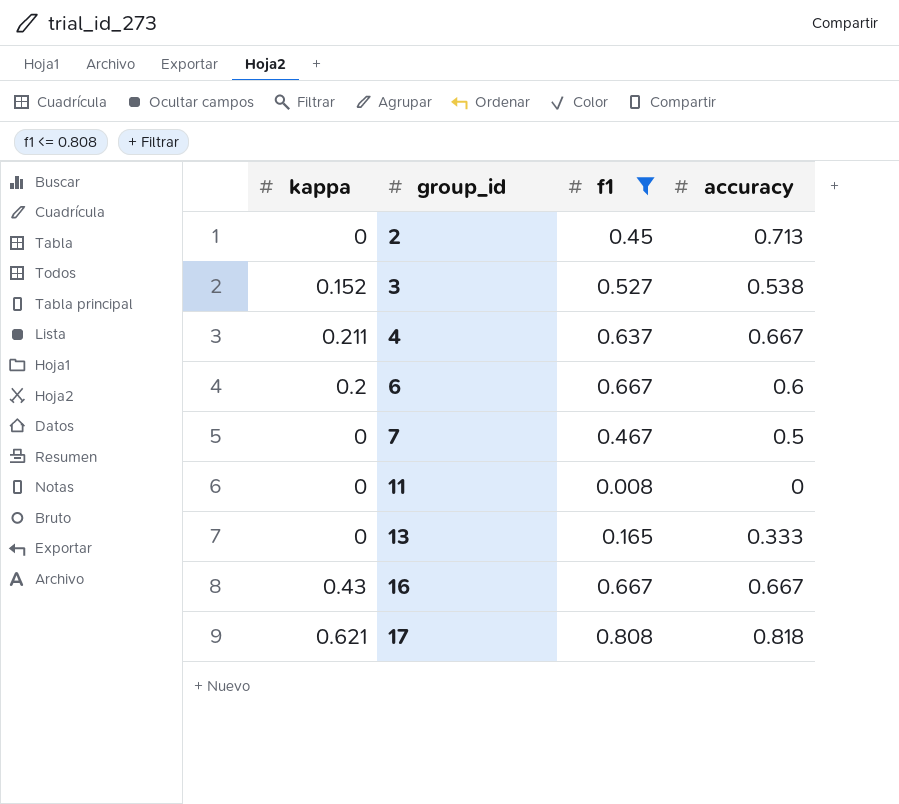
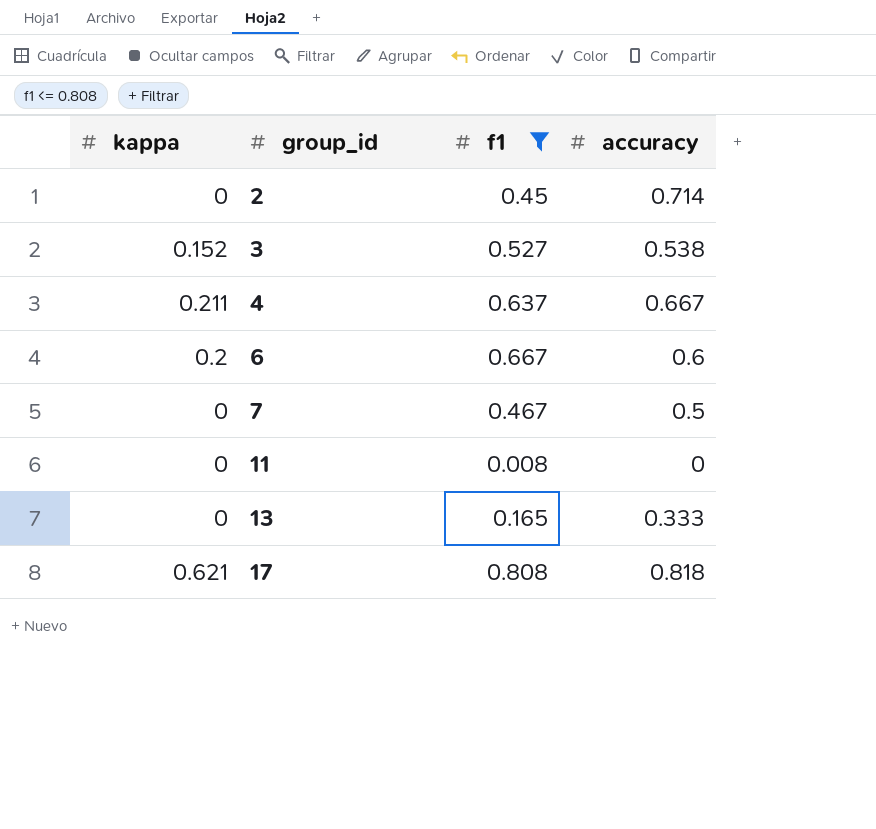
row 16: 0.43 | 0.667 | 0.667 -> none
2 | accuracy: 0.713 -> 0.714

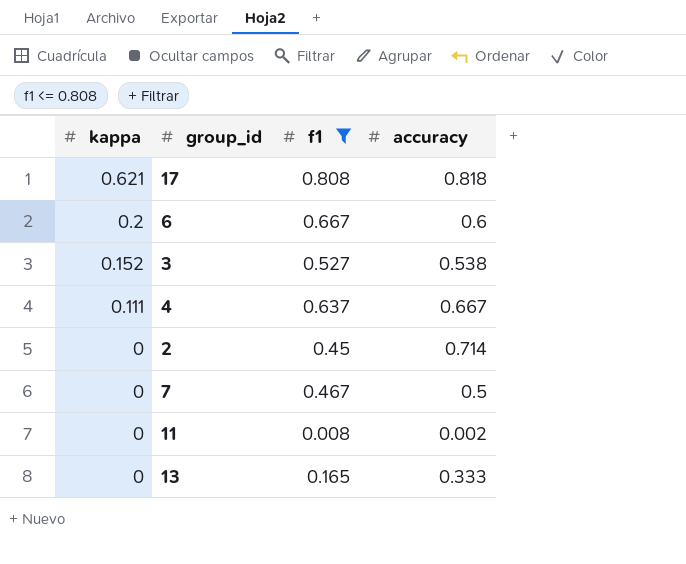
row order: group_id ascending -> kappa descending
4 | kappa: 0.211 -> 0.111
11 | accuracy: 0 -> 0.002

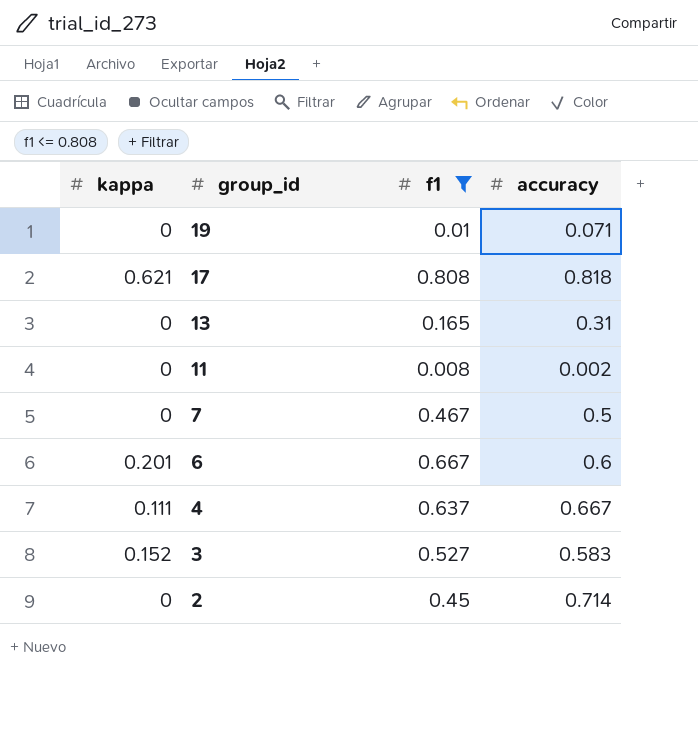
row order: kappa descending -> group_id descending
row 19: none -> 0 | 0.01 | 0.071
13 | accuracy: 0.333 -> 0.31
6 | kappa: 0.2 -> 0.201
3 | accuracy: 0.538 -> 0.583

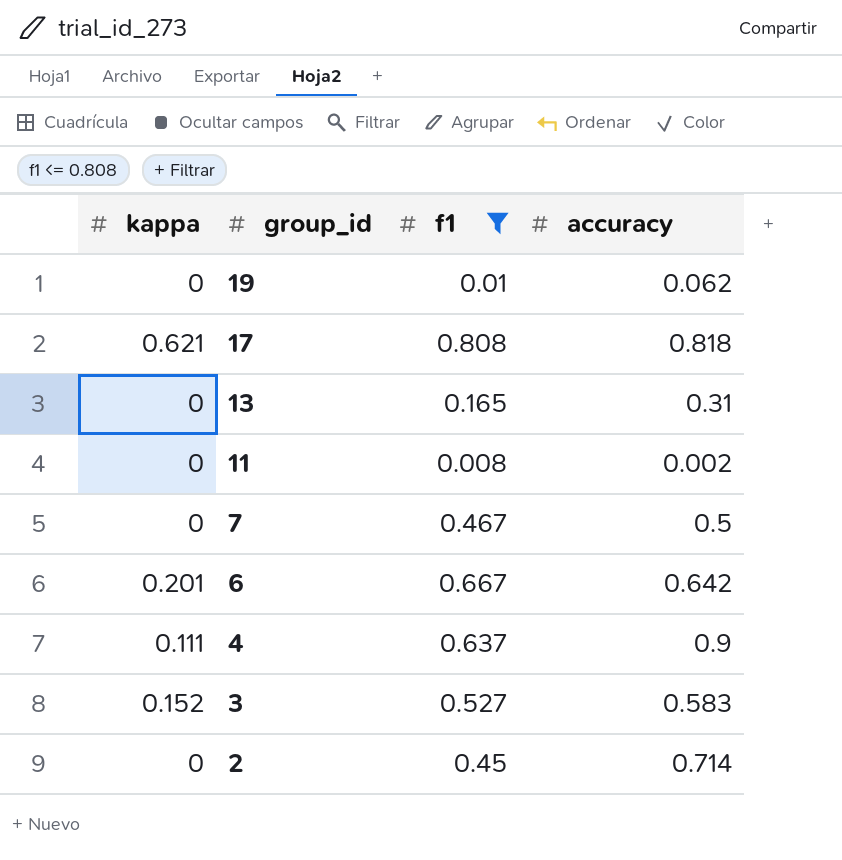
19 | accuracy: 0.071 -> 0.062
6 | accuracy: 0.6 -> 0.642
4 | accuracy: 0.667 -> 0.9

